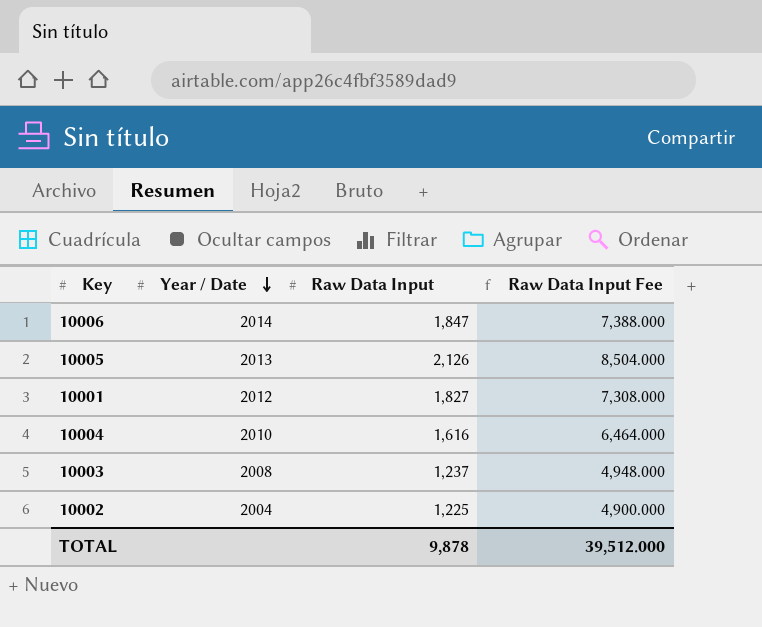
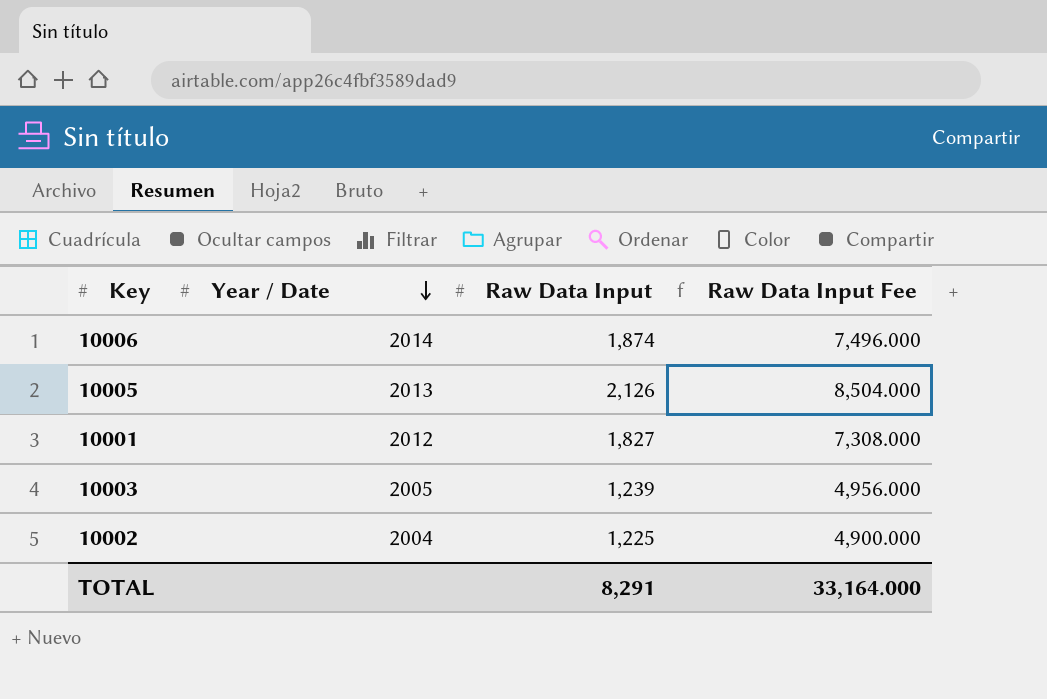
row 10004: 2010 | 1,616 | 6,464.000 -> none
10006 | Raw Data Input: 1,847 -> 1,874
10006 | Raw Data Input Fee: 7,388.000 -> 7,496.000
10003 | Year / Date: 2008 -> 2005
10003 | Raw Data Input: 1,237 -> 1,239
10003 | Raw Data Input Fee: 4,948.000 -> 4,956.000
TOTAL | Raw Data Input: 9,878 -> 8,291
TOTAL | Raw Data Input Fee: 39,512.000 -> 33,164.000

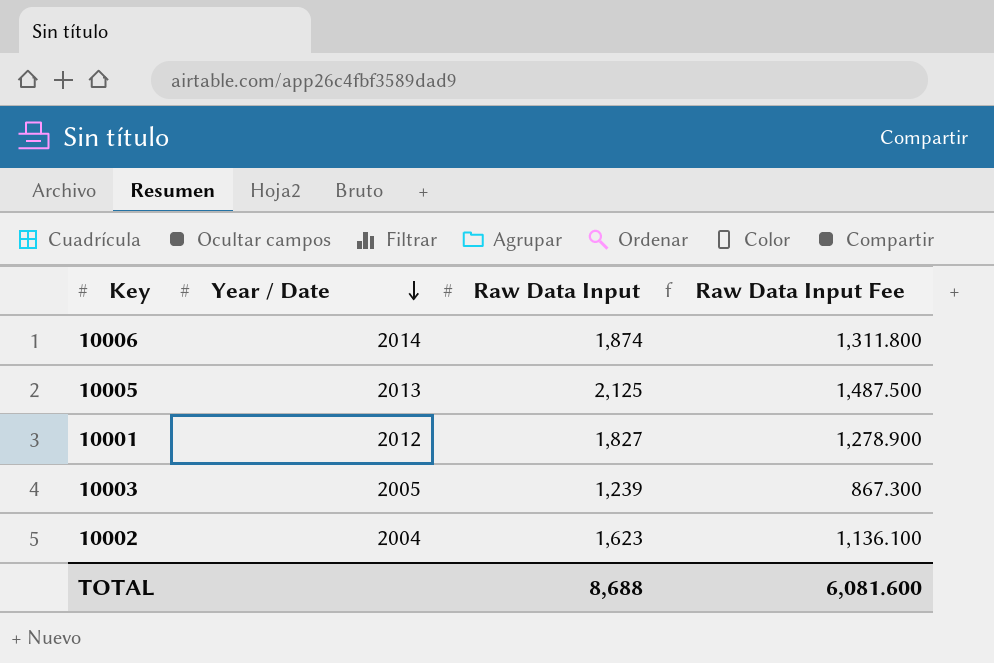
column Raw Data Input Fee | formula: [Raw Data Input] * 4 -> [Raw Data Input] * 0.7
10005 | Raw Data Input: 2,126 -> 2,125
10002 | Raw Data Input: 1,225 -> 1,623
TOTAL | Raw Data Input: 8,291 -> 8,688
TOTAL | Raw Data Input Fee: 33,164.000 -> 6,081.600

